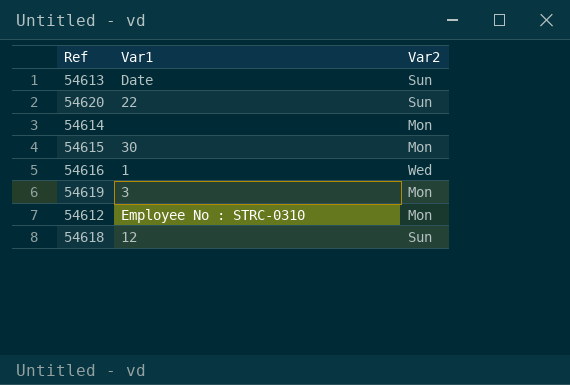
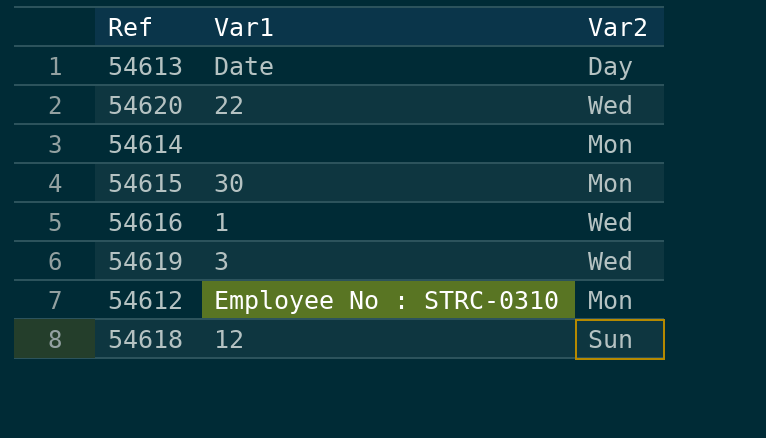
54613 | Var2: Sun -> Day
54620 | Var2: Sun -> Wed
54619 | Var2: Mon -> Wed

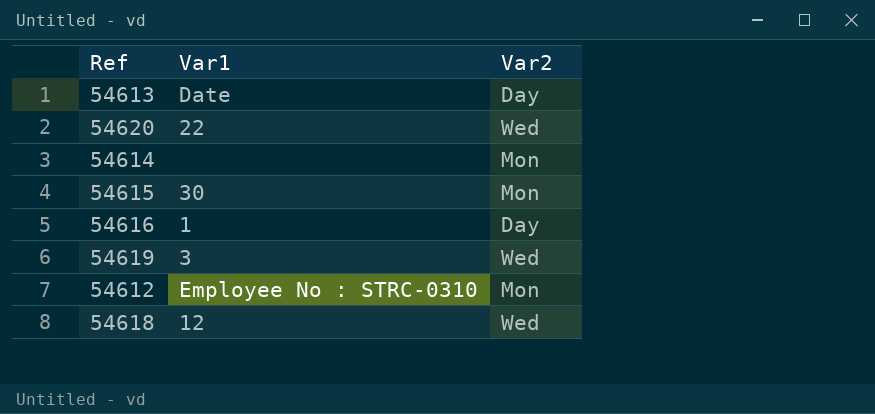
54616 | Var2: Wed -> Day
54618 | Var2: Sun -> Wed

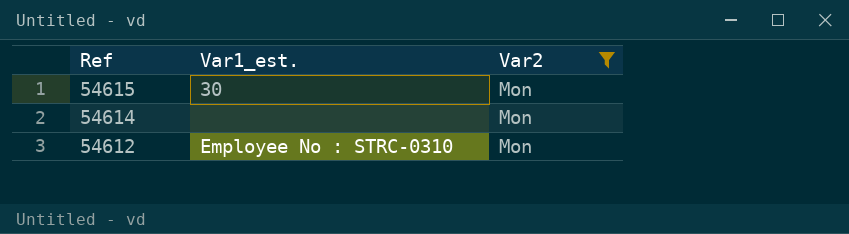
filter: none -> Var2 = Mon
row order: none -> Ref descending
column name: Var1 -> Var1_est.

